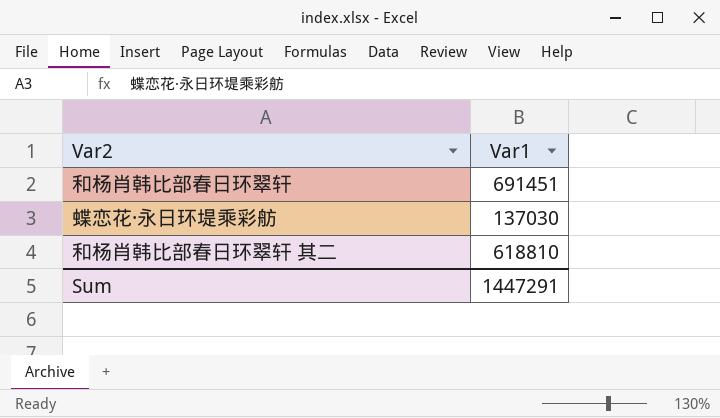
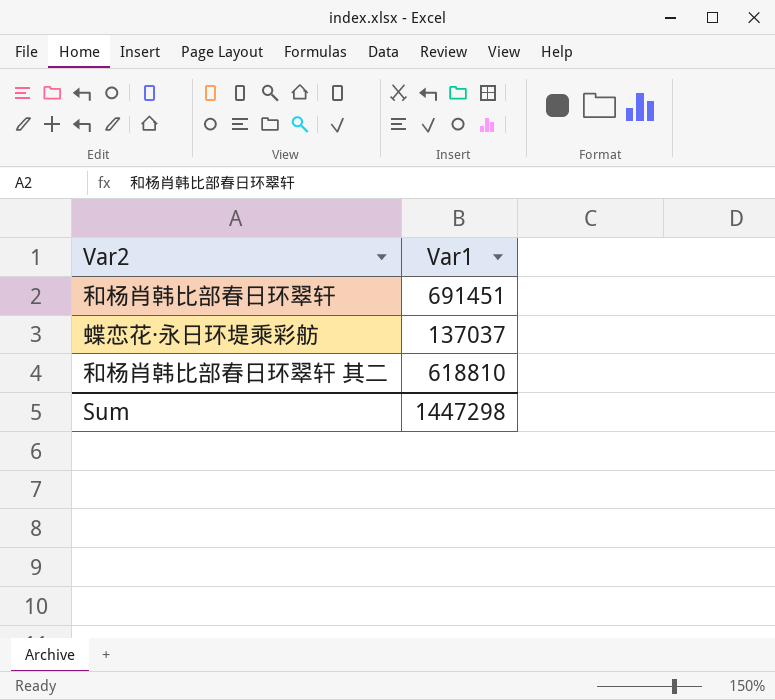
蝶恋花·永日环堤乘彩舫 | Var1: 137030 -> 137037
Sum | Var1: 1447291 -> 1447298

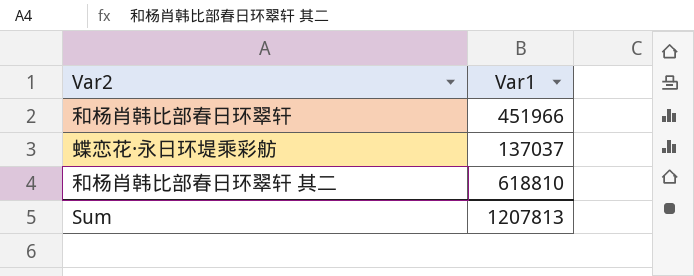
和杨肖韩比部春日环翠轩 | Var1: 691451 -> 451966
Sum | Var1: 1447298 -> 1207813

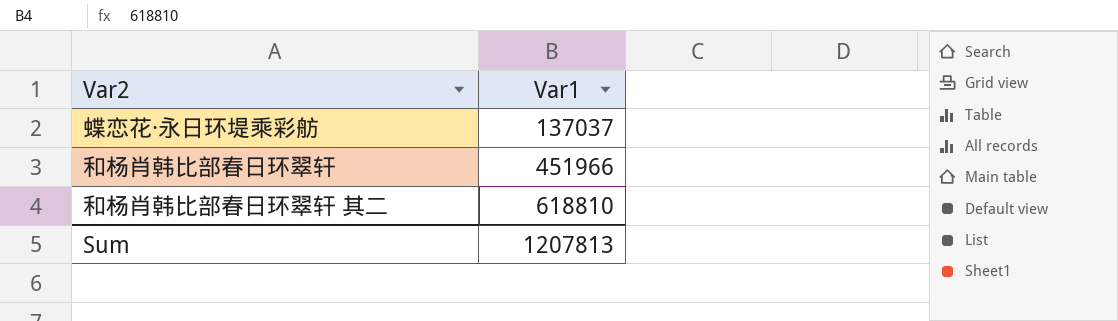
row order: none -> Var1 ascending

